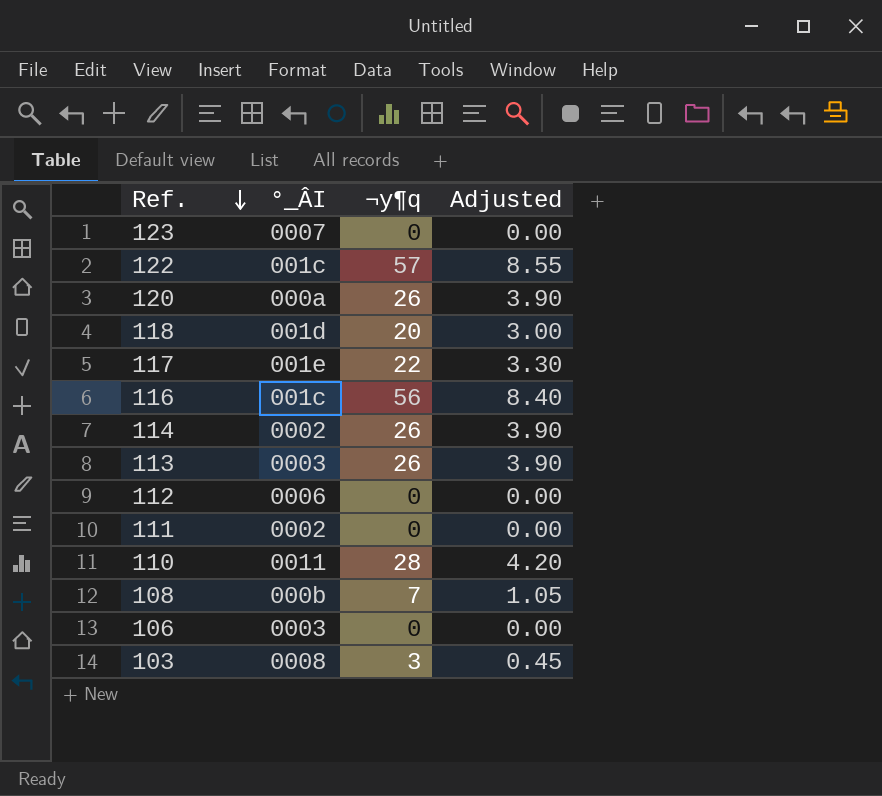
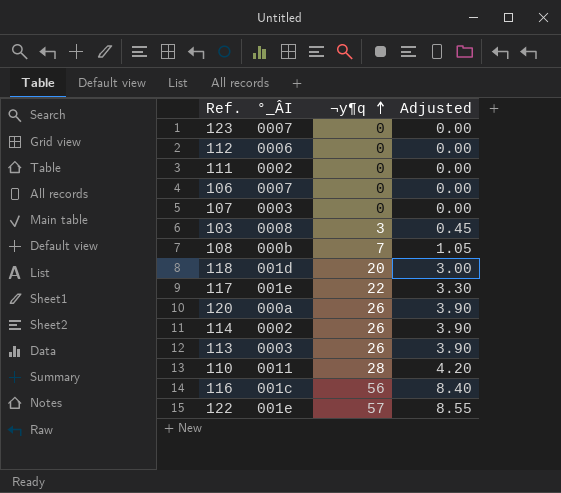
row order: Ref. descending -> ¬y¶q ascending
106 | °_ÂI: 0003 -> 0007
row 107: none -> 0003 | 0 | 0.00
122 | °_ÂI: 001c -> 001e

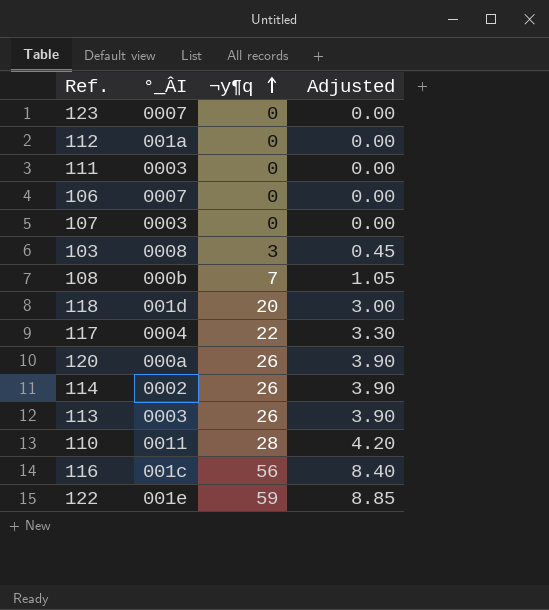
112 | °_ÂI: 0006 -> 001a
111 | °_ÂI: 0002 -> 0003
117 | °_ÂI: 001e -> 0004
122 | ¬y¶q: 57 -> 59
122 | Adjusted: 8.55 -> 8.85

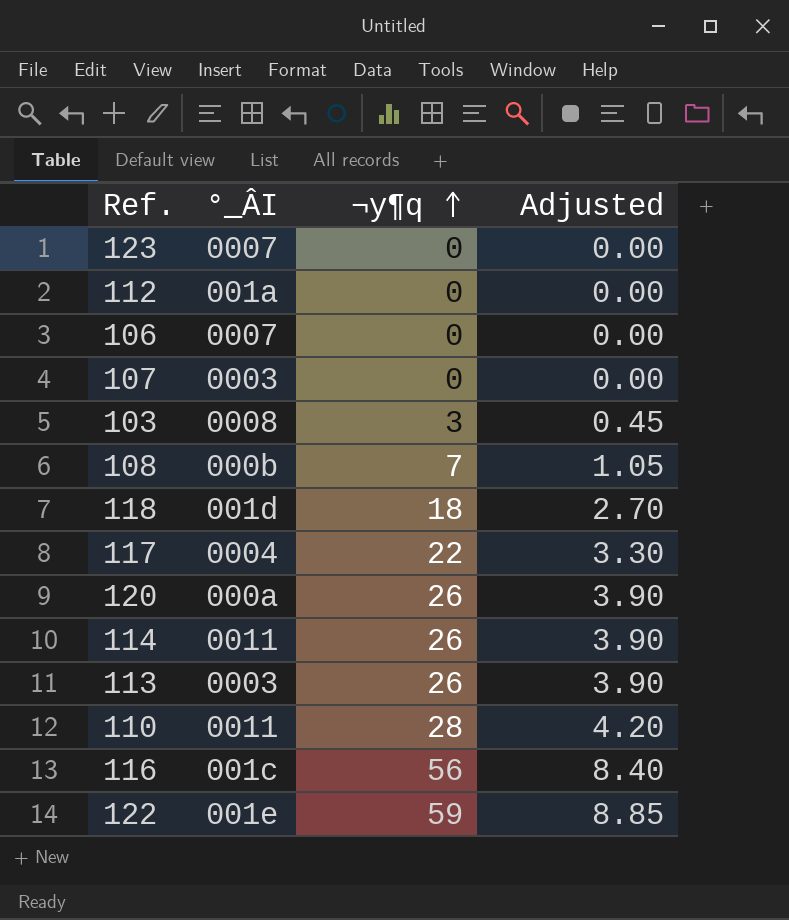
row 111: 0003 | 0 | 0.00 -> none
118 | ¬y¶q: 20 -> 18
118 | Adjusted: 3.00 -> 2.70
114 | °_ÂI: 0002 -> 0011

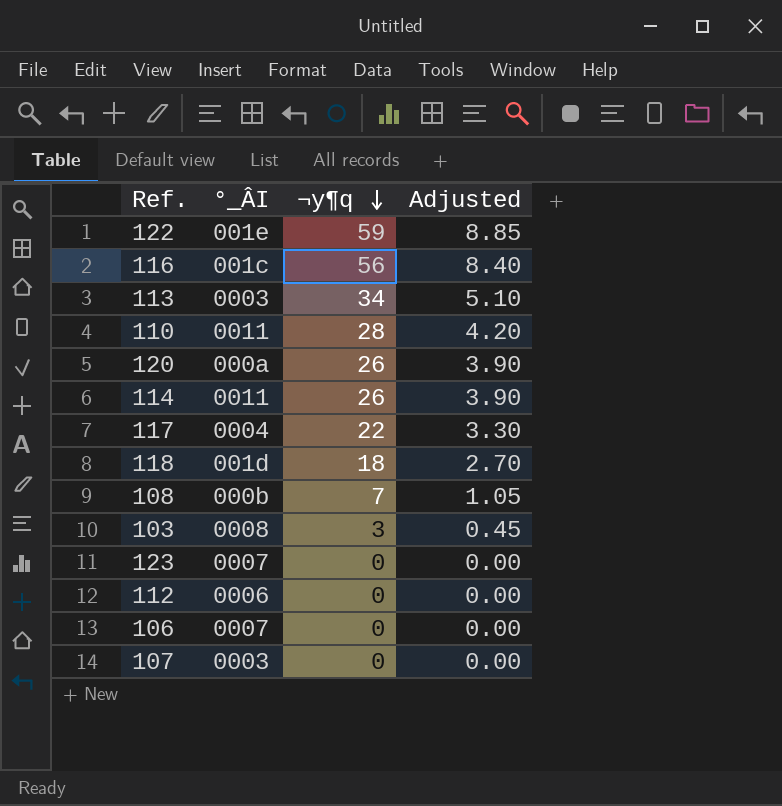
row order: ¬y¶q ascending -> ¬y¶q descending
113 | ¬y¶q: 26 -> 34
113 | Adjusted: 3.90 -> 5.10
112 | °_ÂI: 001a -> 0006

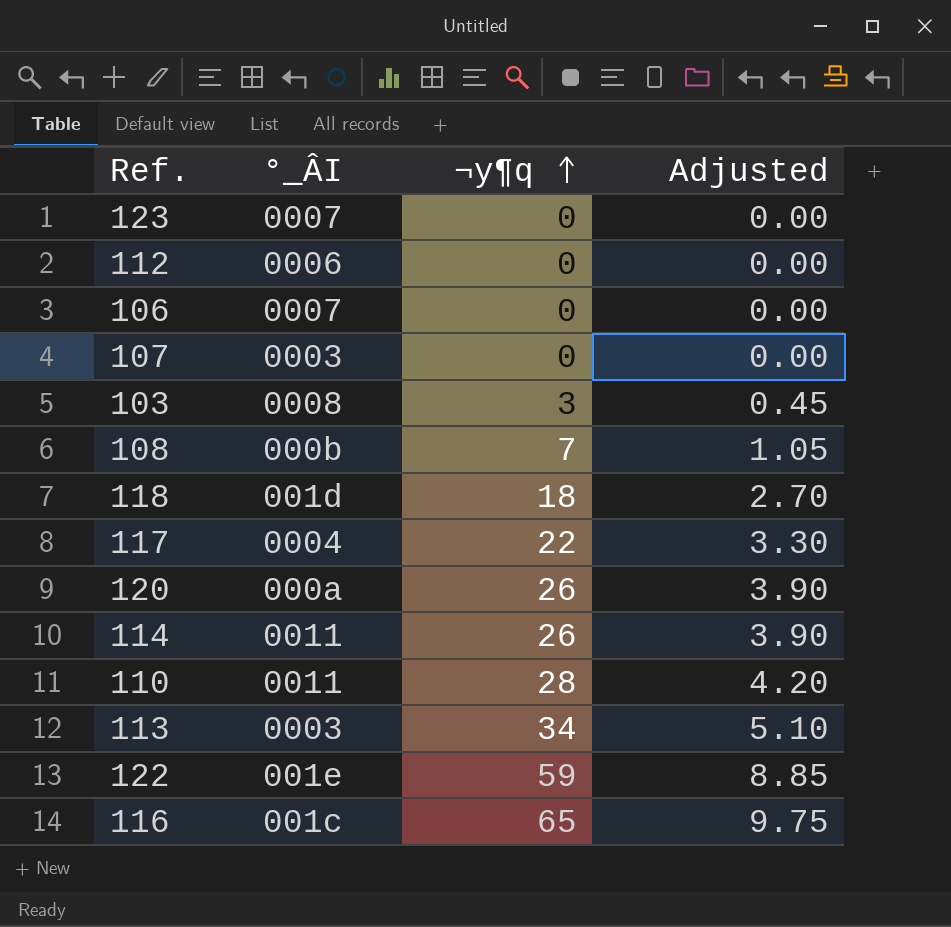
row order: ¬y¶q descending -> ¬y¶q ascending
116 | ¬y¶q: 56 -> 65
116 | Adjusted: 8.40 -> 9.75

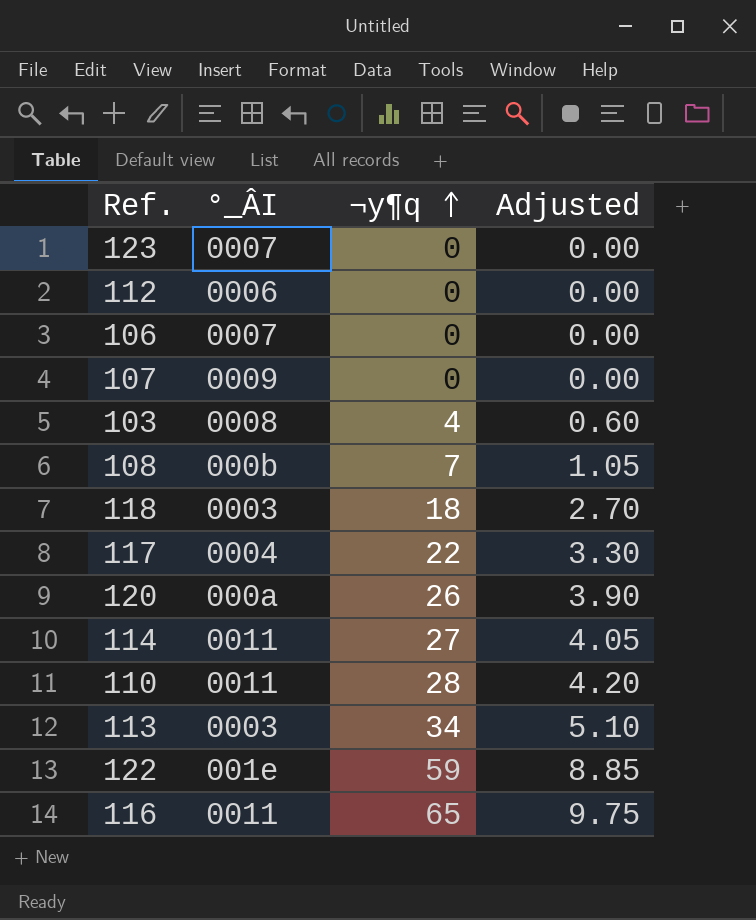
107 | °_ÂI: 0003 -> 0009
103 | ¬y¶q: 3 -> 4
103 | Adjusted: 0.45 -> 0.60
118 | °_ÂI: 001d -> 0003
114 | ¬y¶q: 26 -> 27
114 | Adjusted: 3.90 -> 4.05
116 | °_ÂI: 001c -> 0011

